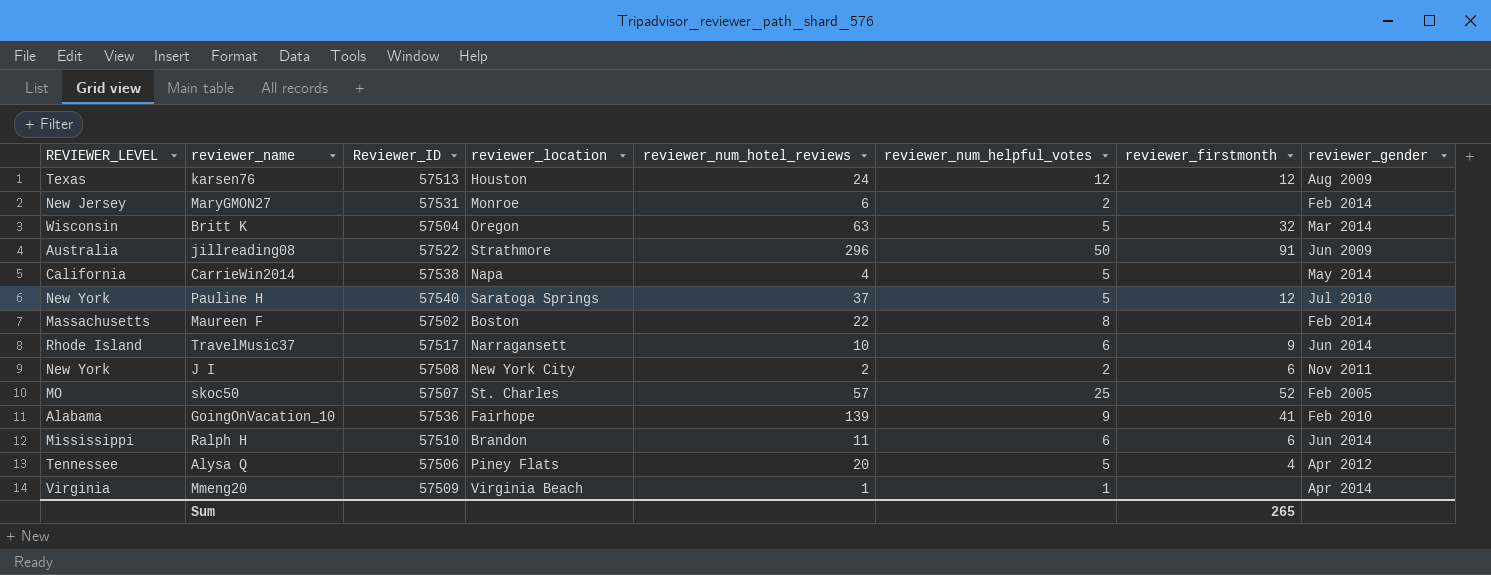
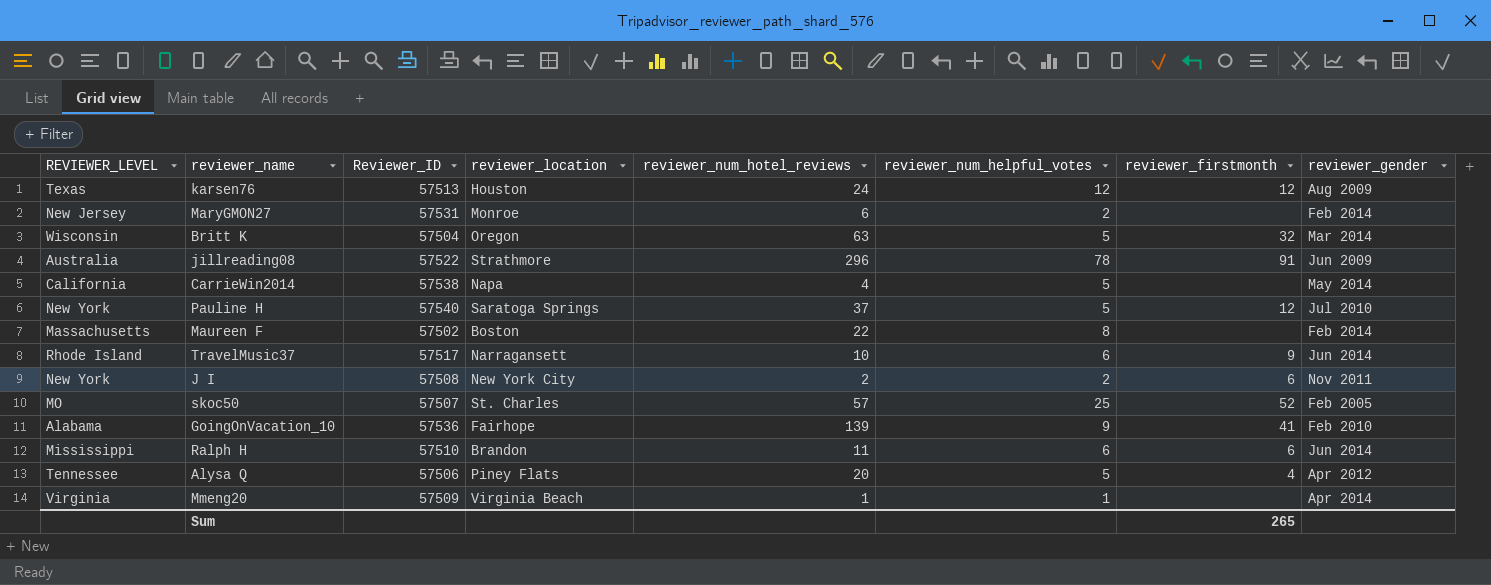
jillreading08 | reviewer_num_helpful_votes: 50 -> 78

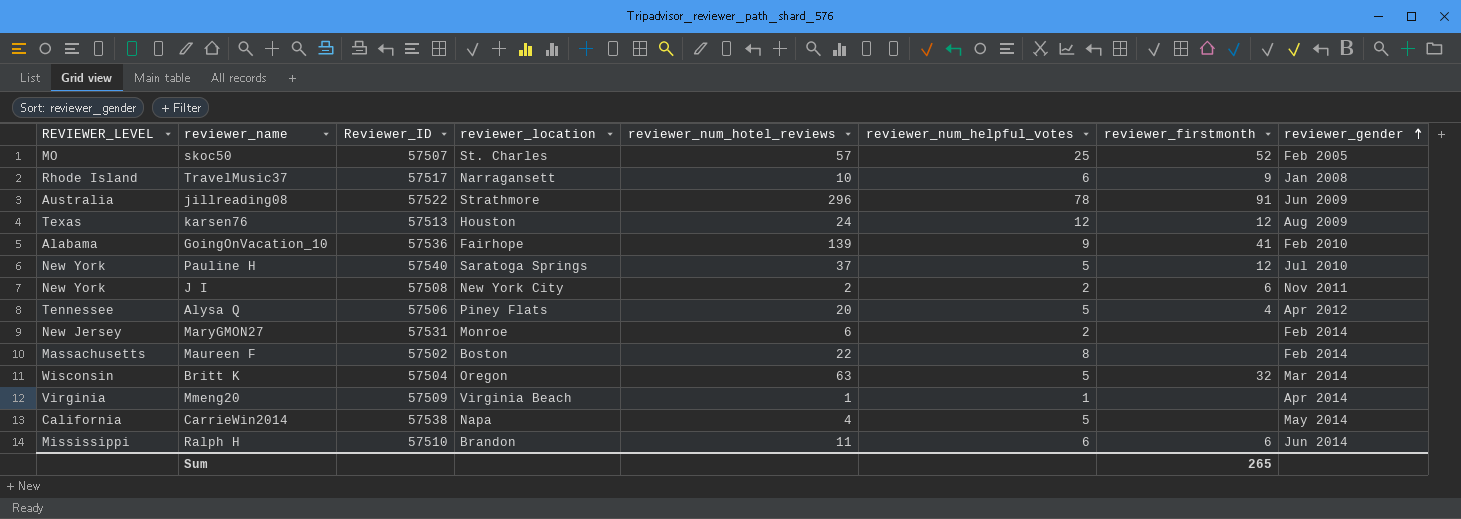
row order: none -> reviewer_gender ascending
TravelMusic37 | reviewer_gender: Jun 2014 -> Jan 2008

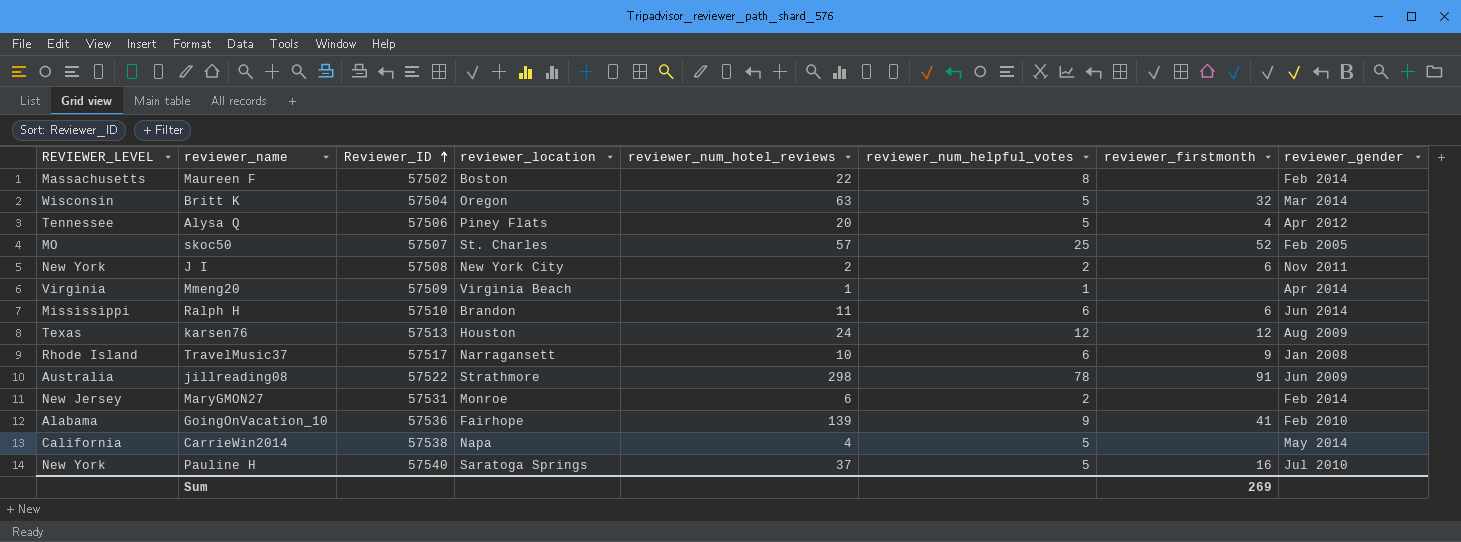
row order: reviewer_gender ascending -> Reviewer_ID ascending
jillreading08 | reviewer_num_hotel_reviews: 296 -> 298
Pauline H | reviewer_firstmonth: 12 -> 16
Sum | reviewer_firstmonth: 265 -> 269

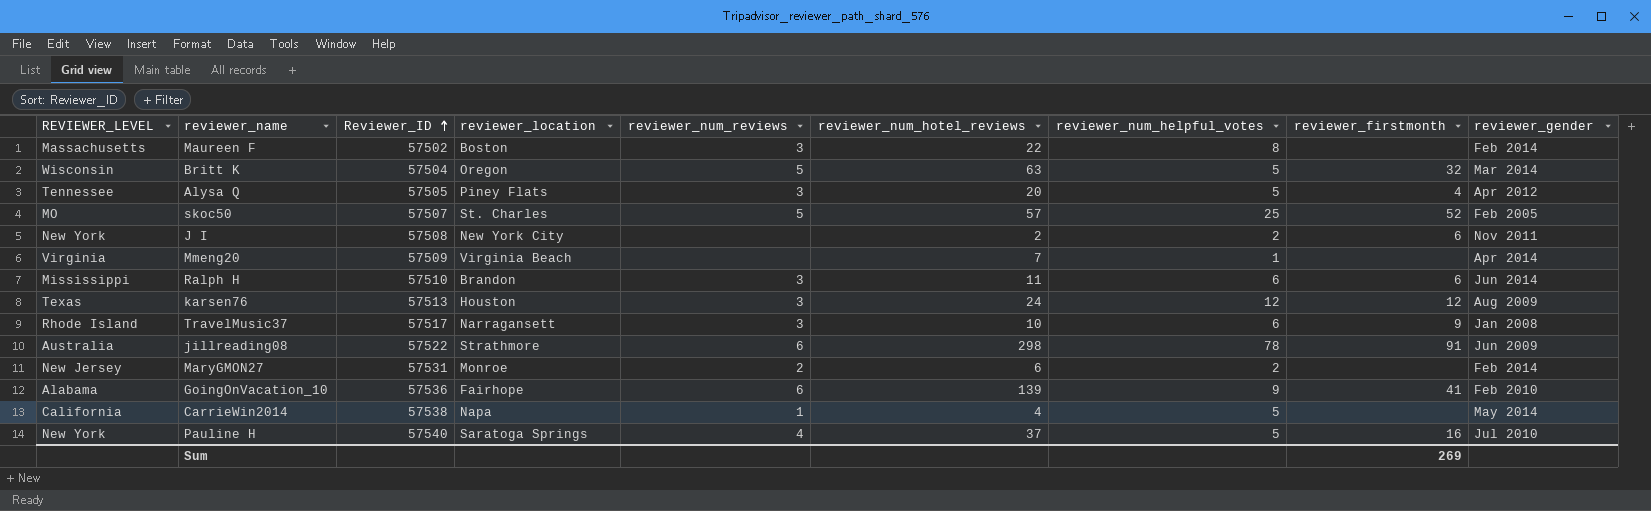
column reviewer_num_reviews | position: none -> 5
Alysa Q | Reviewer_ID: 57506 -> 57505
Mmeng20 | reviewer_num_hotel_reviews: 1 -> 7

